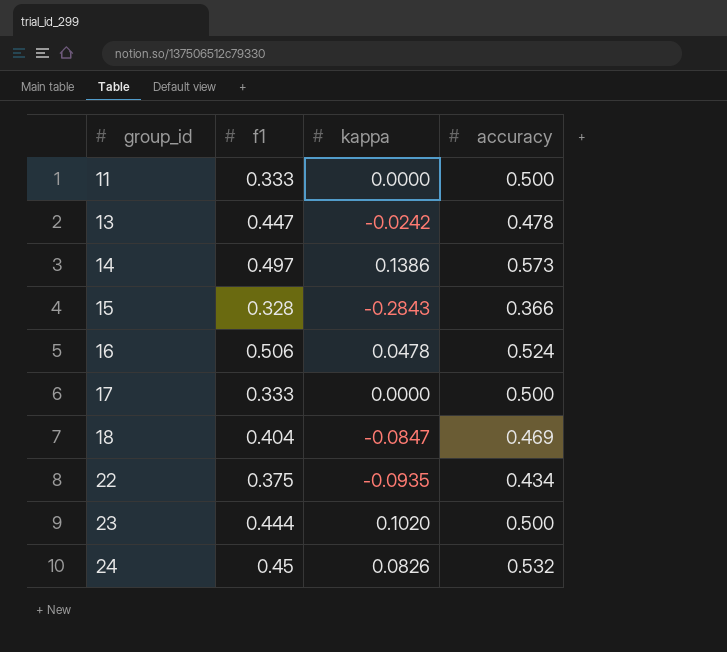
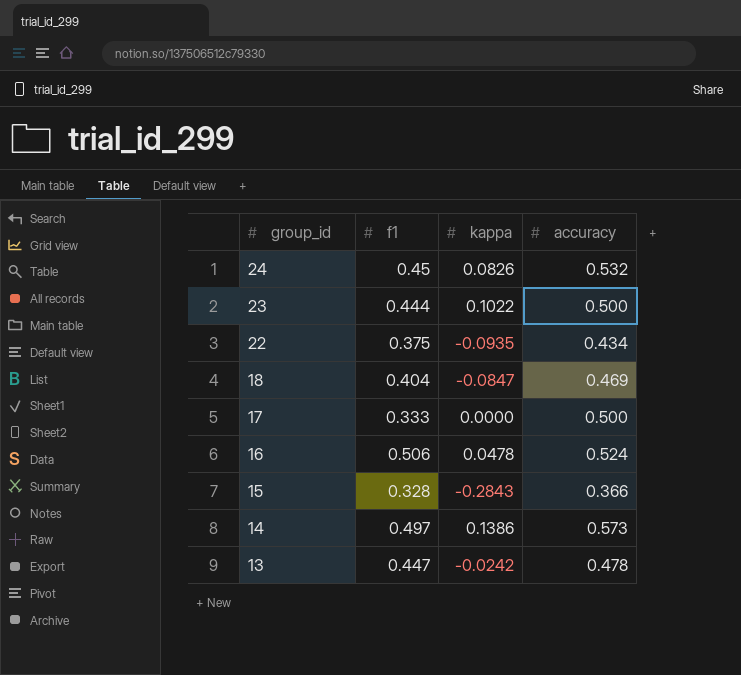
row order: group_id ascending -> group_id descending
row 11: 0.333 | 0.0000 | 0.500 -> none
23 | kappa: 0.1020 -> 0.1022

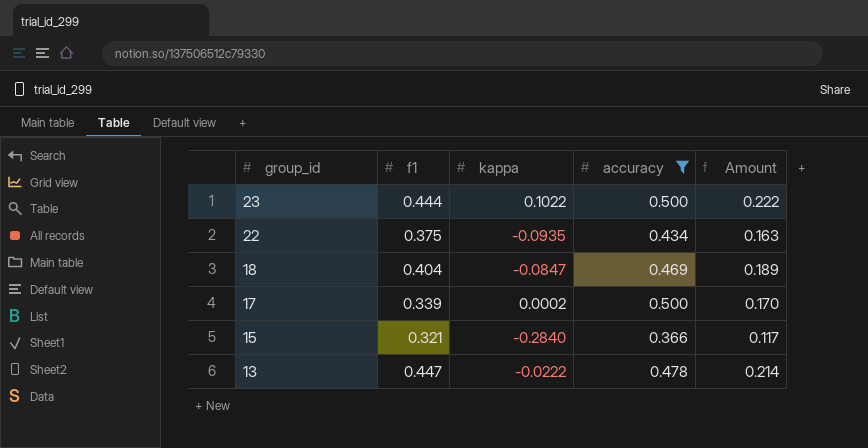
filter: none -> accuracy <= 0.500
column Amount | formula: none -> [f1] * [accuracy]
17 | f1: 0.333 -> 0.339
17 | kappa: 0.0000 -> 0.0002
15 | f1: 0.328 -> 0.321
15 | kappa: -0.2843 -> -0.2840
13 | kappa: -0.0242 -> -0.0222

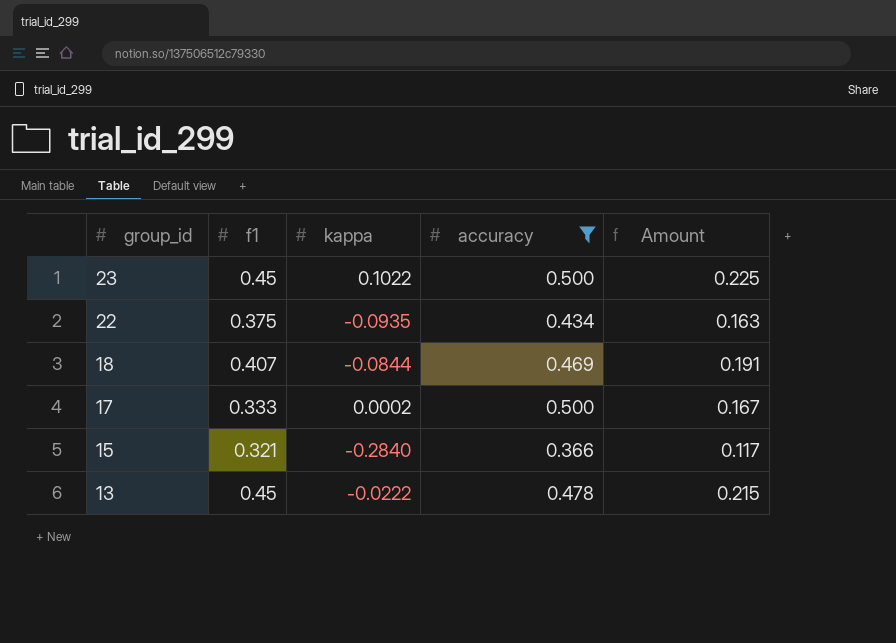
23 | f1: 0.444 -> 0.45
23 | Amount: 0.222 -> 0.225
18 | f1: 0.404 -> 0.407
18 | kappa: -0.0847 -> -0.0844
18 | Amount: 0.189 -> 0.191
17 | f1: 0.339 -> 0.333
17 | Amount: 0.170 -> 0.167
13 | f1: 0.447 -> 0.45
13 | Amount: 0.214 -> 0.215

